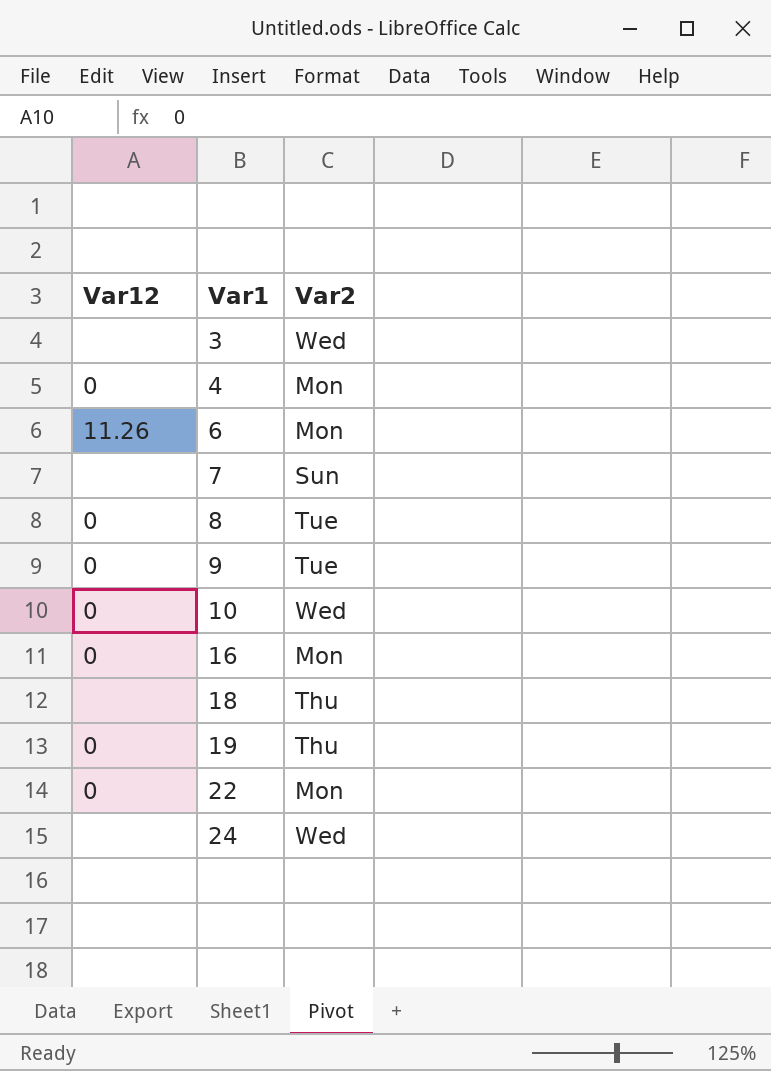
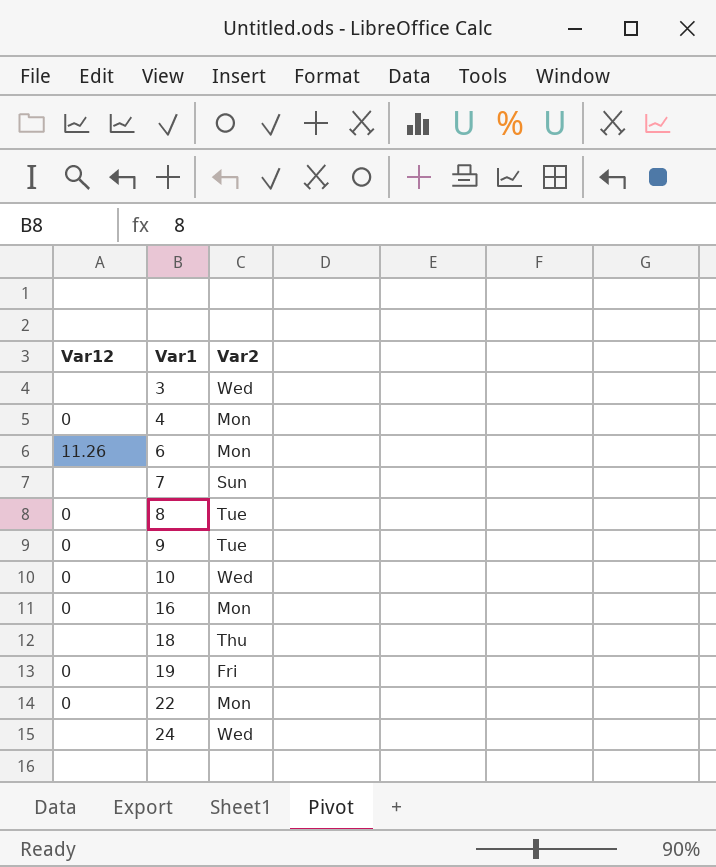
19 | Var2: Thu -> Fri

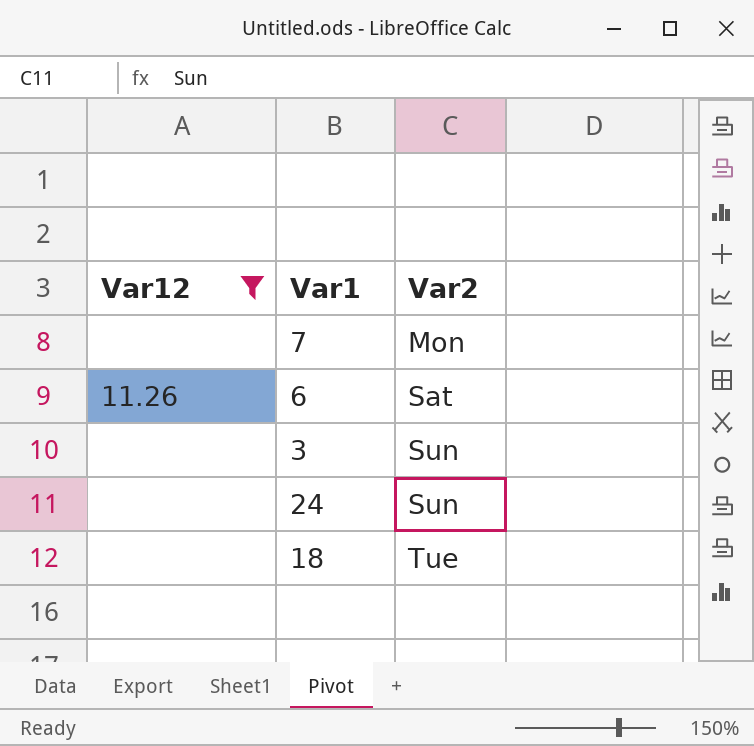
filter: none -> Var12 != 0
row order: Var1 ascending -> Var2 ascending
7 | Var2: Sun -> Mon
6 | Var2: Mon -> Sat
3 | Var2: Wed -> Sun
24 | Var2: Wed -> Sun
18 | Var2: Thu -> Tue

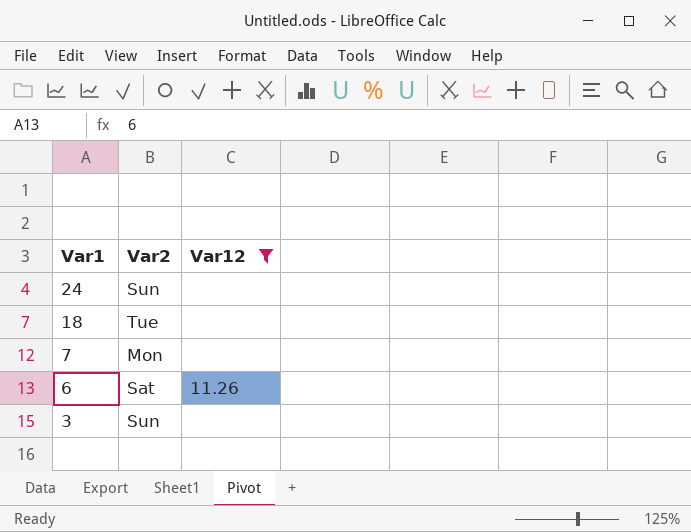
row order: Var2 ascending -> Var1 descending
column Var12 | position: 1 -> 3

